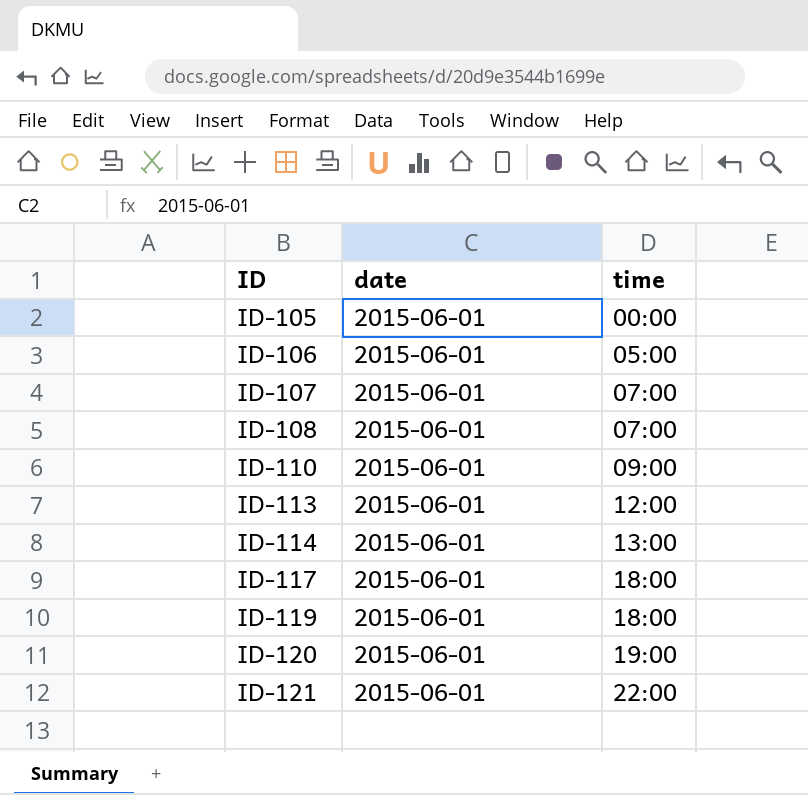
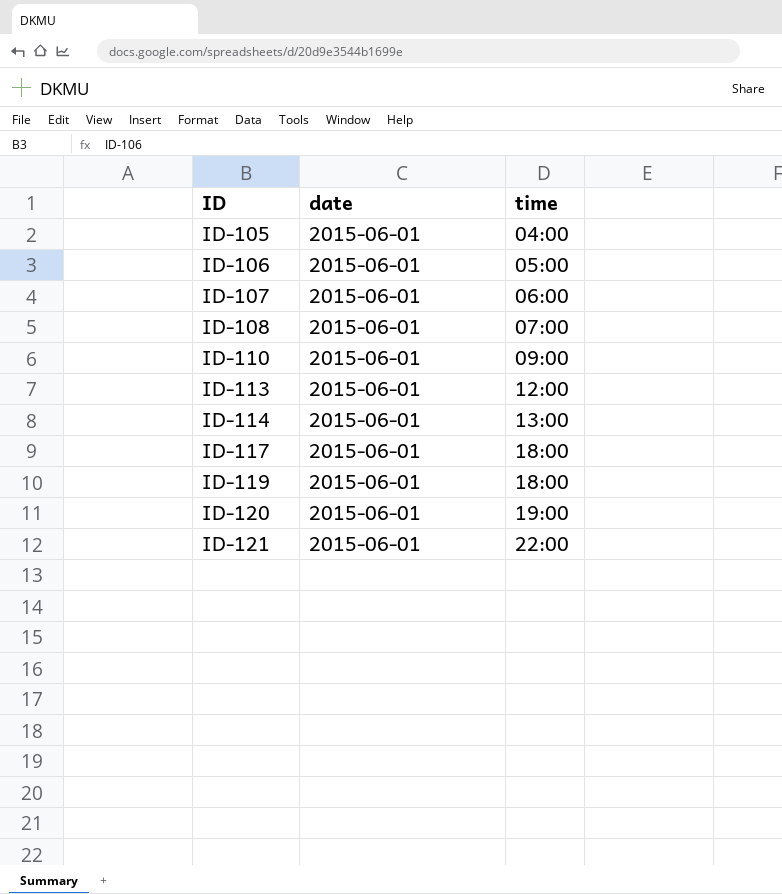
ID-105 | time: 00:00 -> 04:00
ID-107 | time: 07:00 -> 06:00

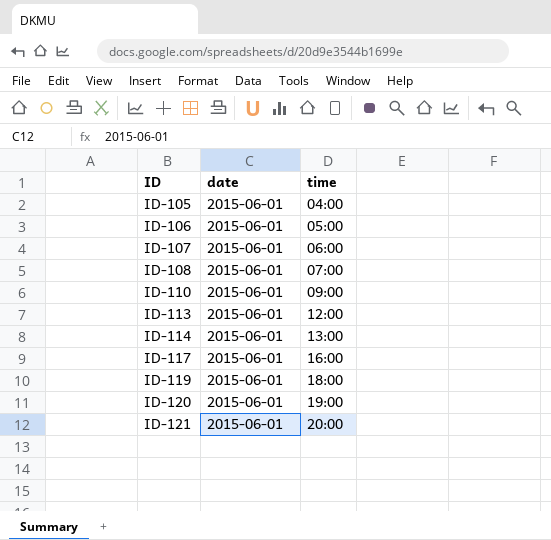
ID-117 | time: 18:00 -> 16:00
ID-121 | time: 22:00 -> 20:00

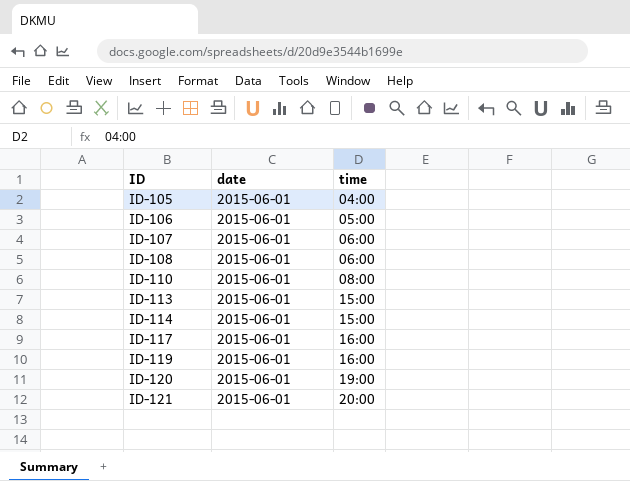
ID-108 | time: 07:00 -> 06:00
ID-110 | time: 09:00 -> 08:00
ID-113 | time: 12:00 -> 15:00
ID-114 | time: 13:00 -> 15:00
ID-119 | time: 18:00 -> 16:00

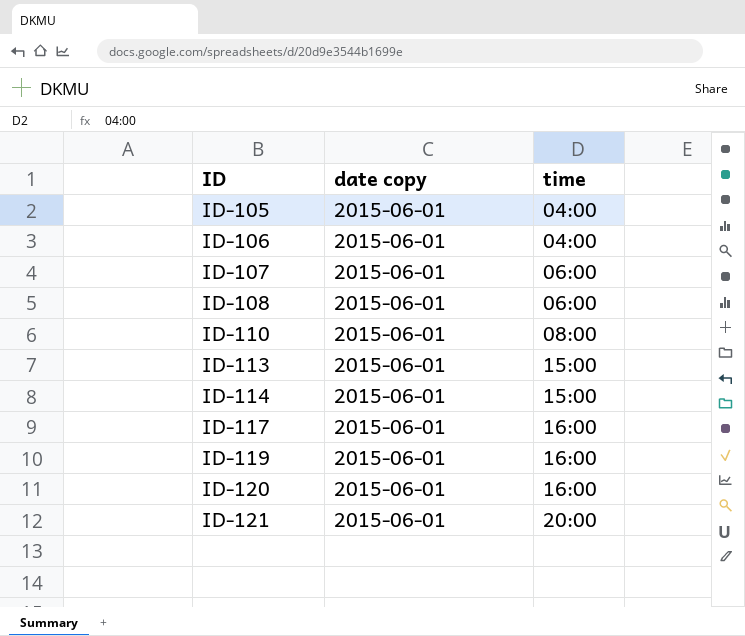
column name: date -> date copy
ID-106 | time: 05:00 -> 04:00
ID-120 | time: 19:00 -> 16:00

